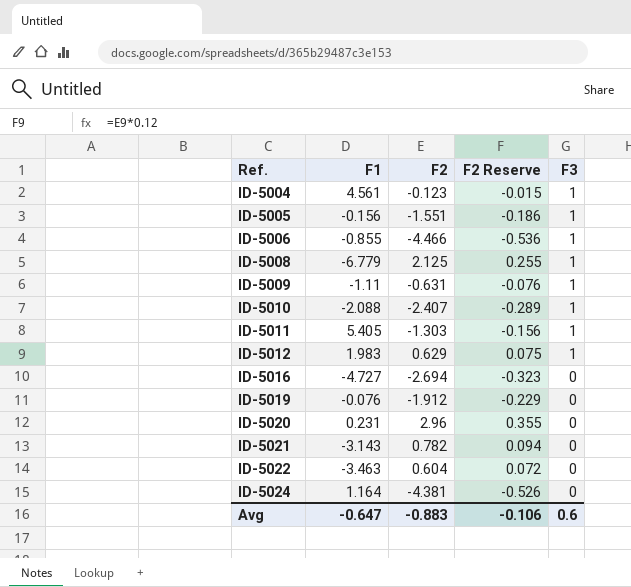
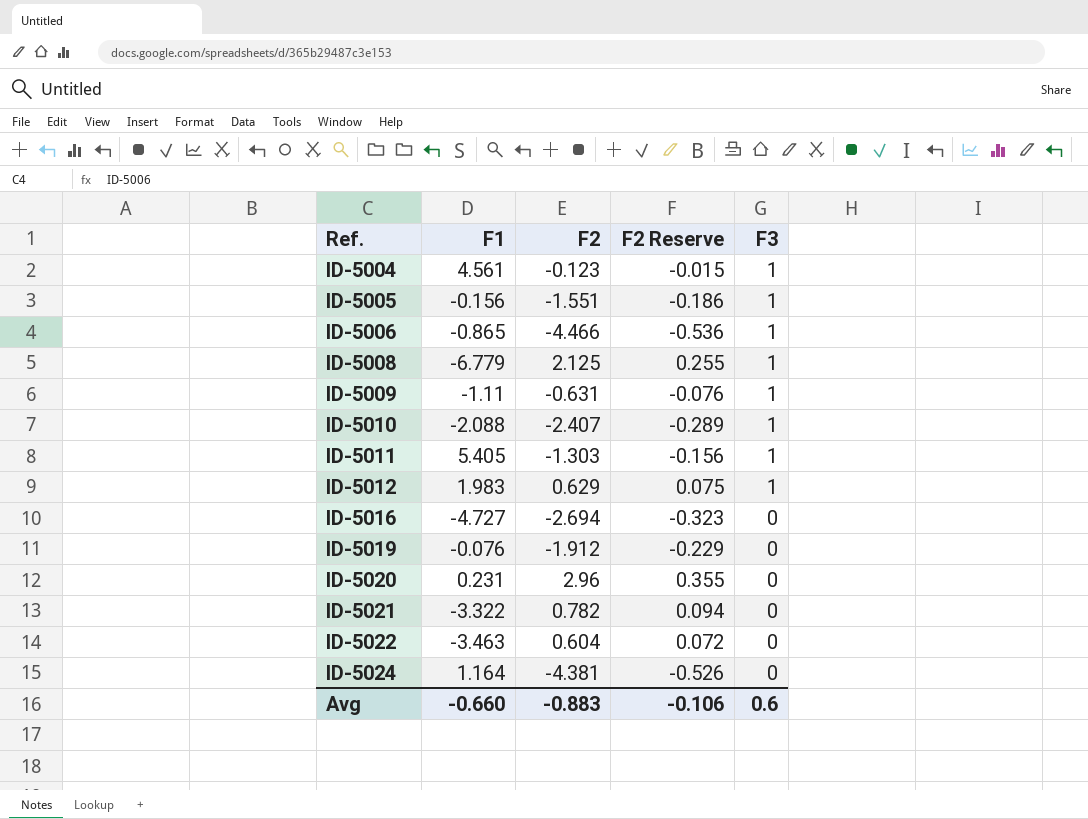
ID-5006 | F1: -0.855 -> -0.865
ID-5021 | F1: -3.143 -> -3.322
Avg | F1: -0.647 -> -0.660

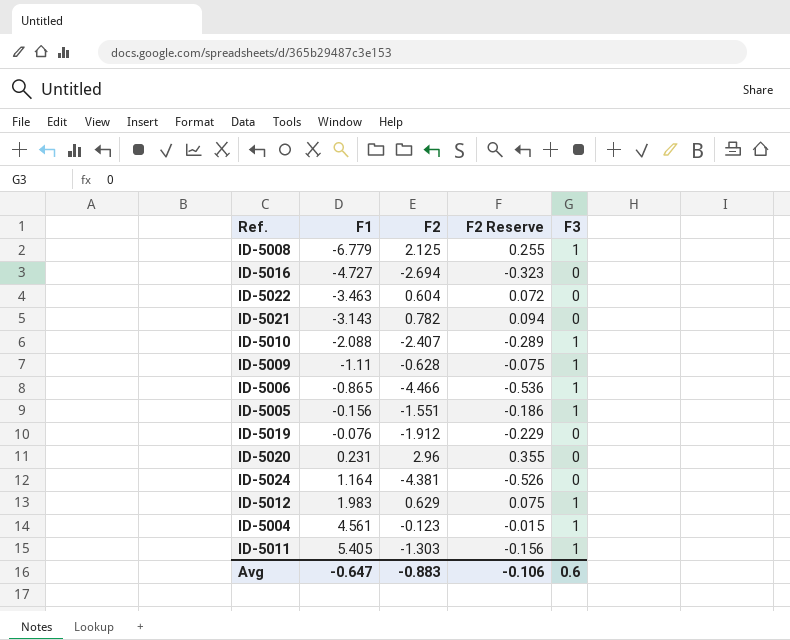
row order: Ref. ascending -> F1 ascending
ID-5021 | F1: -3.322 -> -3.143
ID-5009 | F2: -0.631 -> -0.628
ID-5009 | F2 Reserve: -0.076 -> -0.075
Avg | F1: -0.660 -> -0.647

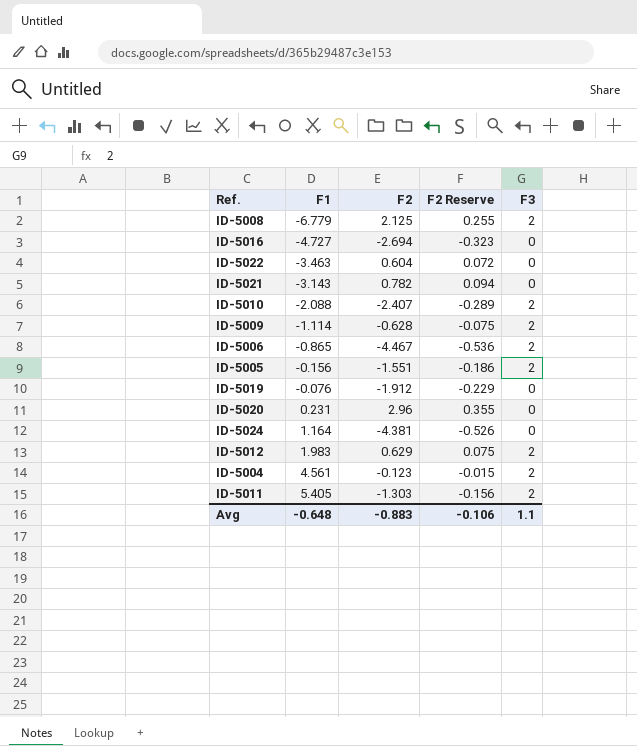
ID-5008 | F3: 1 -> 2
ID-5010 | F3: 1 -> 2
ID-5009 | F1: -1.11 -> -1.114
ID-5009 | F3: 1 -> 2
ID-5006 | F2: -4.466 -> -4.467
ID-5006 | F3: 1 -> 2
ID-5005 | F3: 1 -> 2
ID-5012 | F3: 1 -> 2
ID-5004 | F3: 1 -> 2
ID-5011 | F3: 1 -> 2
Avg | F1: -0.647 -> -0.648
Avg | F3: 0.6 -> 1.1

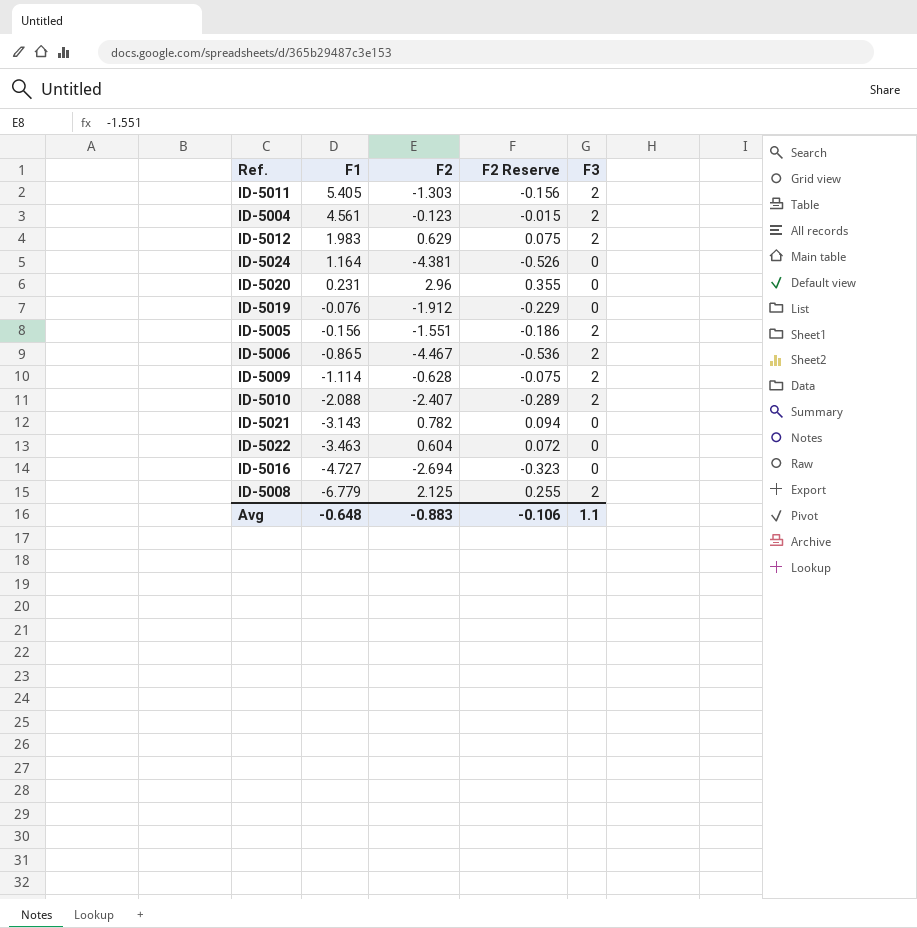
row order: F1 ascending -> F1 descending

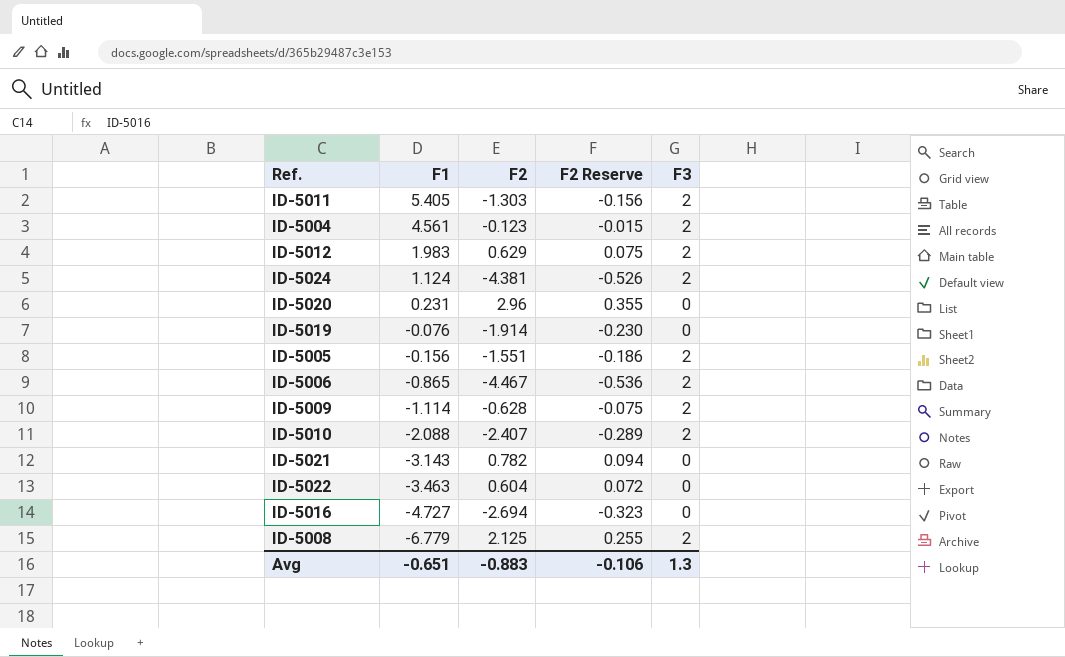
ID-5024 | F1: 1.164 -> 1.124
ID-5024 | F3: 0 -> 2
ID-5019 | F2: -1.912 -> -1.914
ID-5019 | F2 Reserve: -0.229 -> -0.230
Avg | F1: -0.648 -> -0.651
Avg | F3: 1.1 -> 1.3

